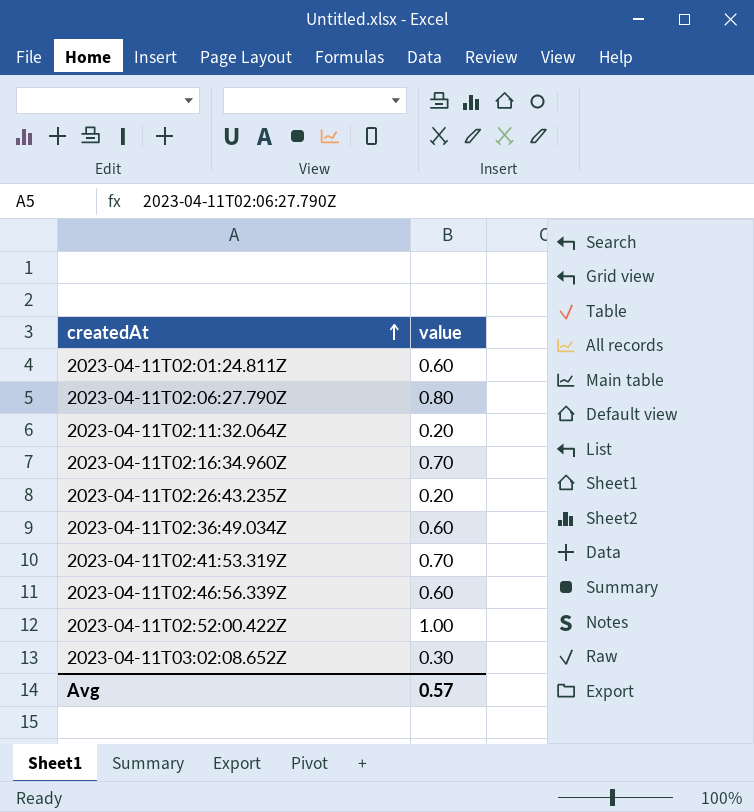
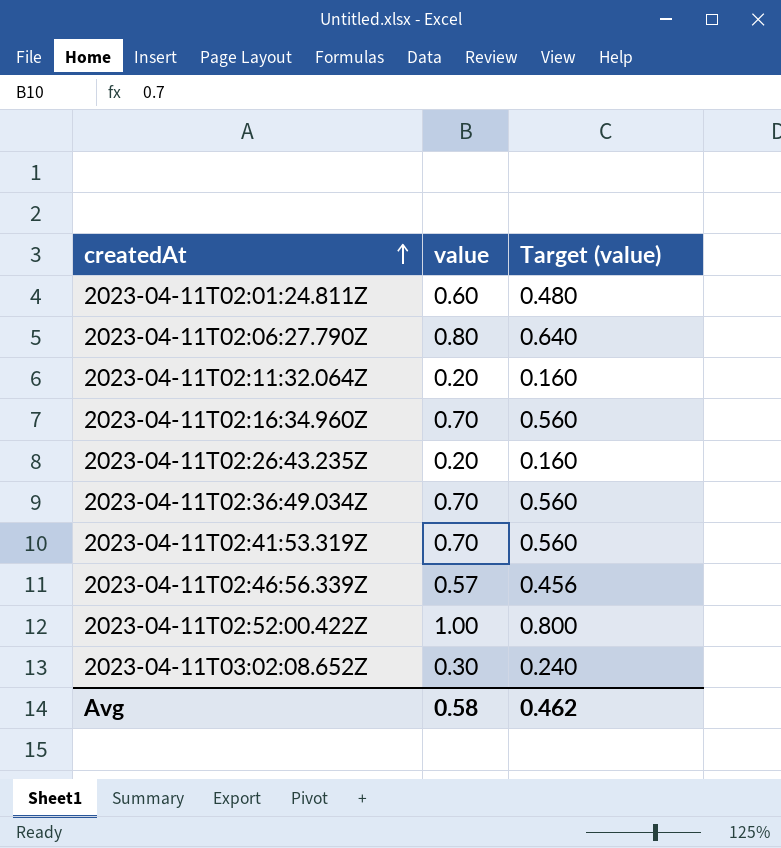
column Target (value) | formula: none -> [value] * 0.8
2023-04-11T02:36:49.034Z | value: 0.60 -> 0.70
2023-04-11T02:46:56.339Z | value: 0.60 -> 0.57
Avg | value: 0.57 -> 0.58

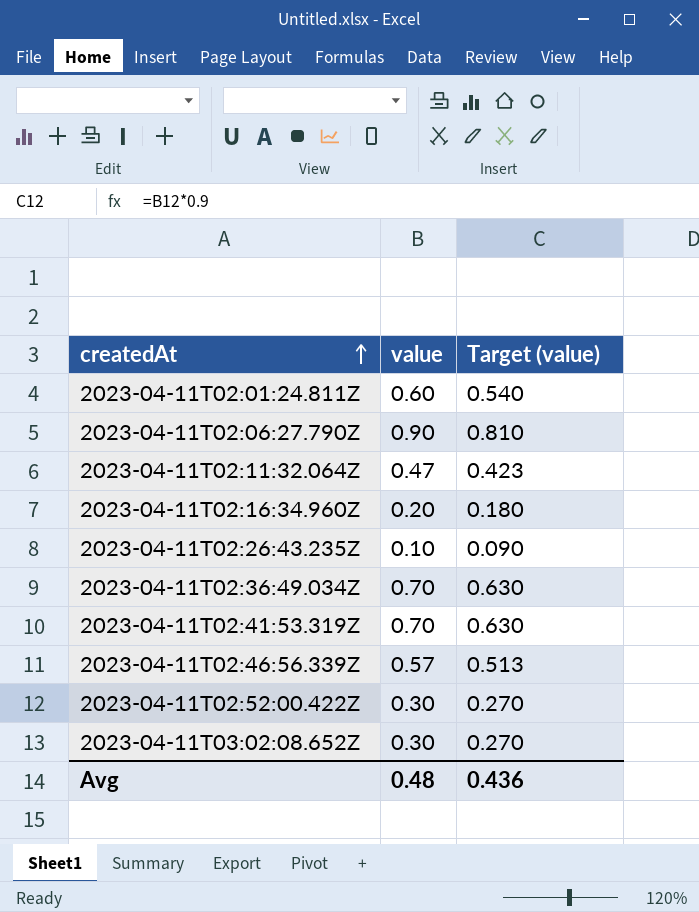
column Target (value) | formula: [value] * 0.8 -> [value] * 0.9
2023-04-11T02:06:27.790Z | value: 0.80 -> 0.90
2023-04-11T02:11:32.064Z | value: 0.20 -> 0.47
2023-04-11T02:16:34.960Z | value: 0.70 -> 0.20
2023-04-11T02:26:43.235Z | value: 0.20 -> 0.10
2023-04-11T02:52:00.422Z | value: 1.00 -> 0.30
Avg | value: 0.58 -> 0.48
Avg | Target (value): 0.462 -> 0.436

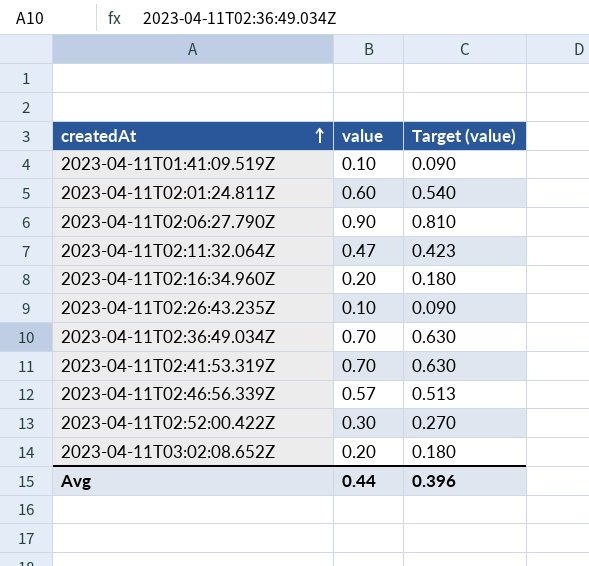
row 2023-04-11T01:41:09.519Z: none -> 0.10 | 0.090
2023-04-11T03:02:08.652Z | value: 0.30 -> 0.20
2023-04-11T03:02:08.652Z | Target (value): 0.270 -> 0.180
Avg | value: 0.48 -> 0.44
Avg | Target (value): 0.436 -> 0.396

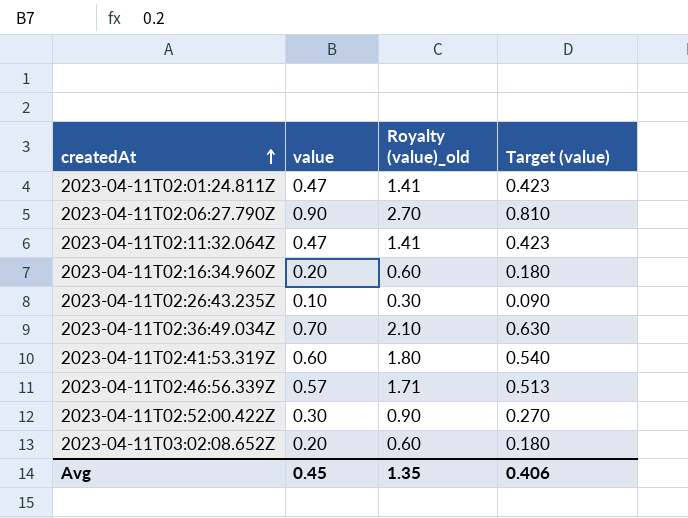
column Royalty (value)_old | formula: none -> [value] * 3
row 2023-04-11T01:41:09.519Z: 0.10 | 0.090 -> none
2023-04-11T02:01:24.811Z | value: 0.60 -> 0.47
2023-04-11T02:01:24.811Z | Target (value): 0.540 -> 0.423
2023-04-11T02:41:53.319Z | value: 0.70 -> 0.60
2023-04-11T02:41:53.319Z | Target (value): 0.630 -> 0.540
Avg | value: 0.44 -> 0.45
Avg | Target (value): 0.396 -> 0.406

